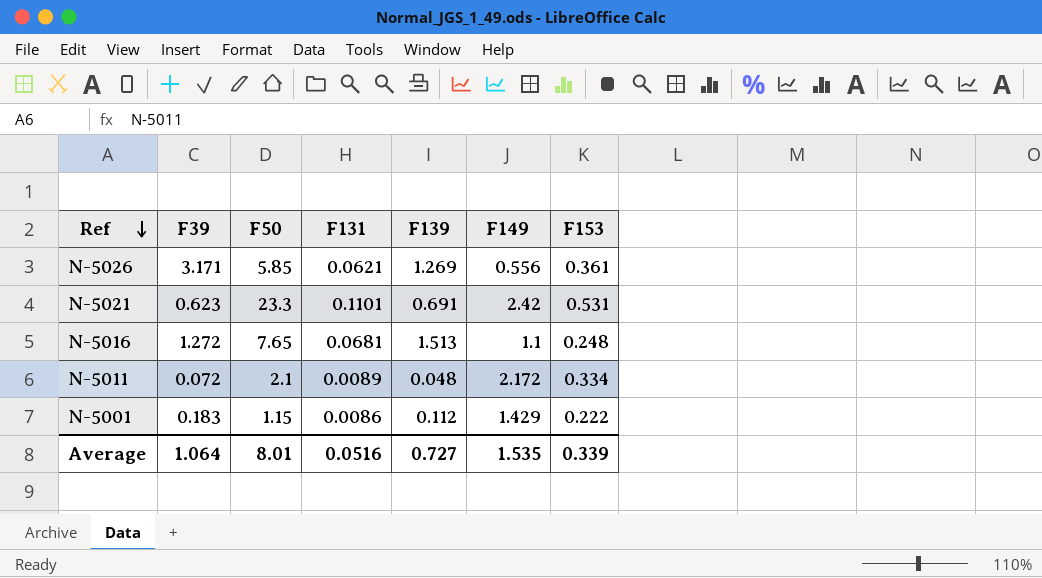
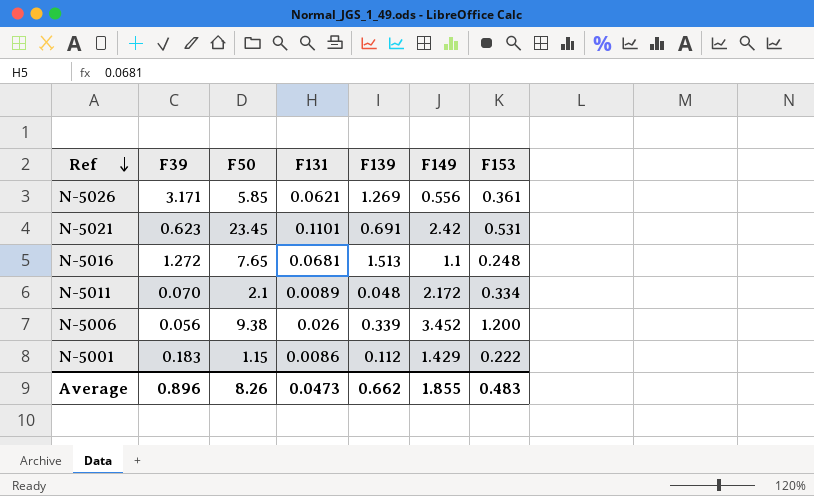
N-5021 | F50: 23.3 -> 23.45
N-5011 | F39: 0.072 -> 0.070
row N-5006: none -> 0.056 | 9.38 | 0.026 | 0.339 | 3.452 | 1.200
Average | F39: 1.064 -> 0.896
Average | F50: 8.01 -> 8.26
Average | F131: 0.0516 -> 0.0473
Average | F139: 0.727 -> 0.662
Average | F149: 1.535 -> 1.855
Average | F153: 0.339 -> 0.483

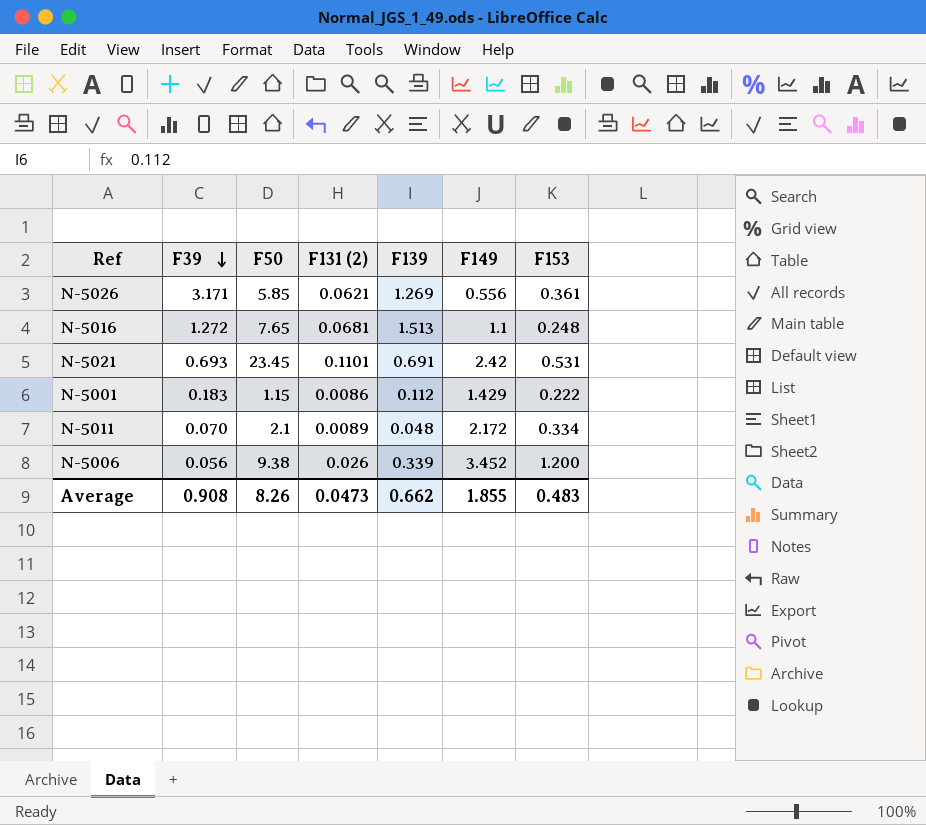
row order: Ref descending -> F39 descending
column name: F131 -> F131 (2)
N-5021 | F39: 0.623 -> 0.693
Average | F39: 0.896 -> 0.908

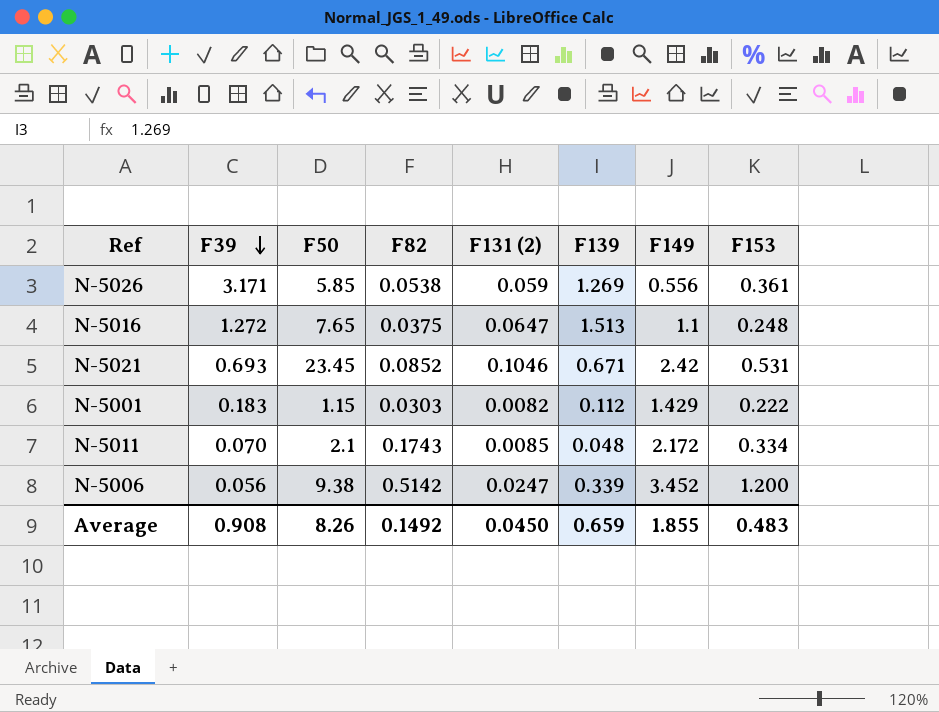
column F82 | position: none -> 4
N-5026 | F131 (2): 0.0621 -> 0.059
N-5016 | F131 (2): 0.0681 -> 0.0647
N-5021 | F131 (2): 0.1101 -> 0.1046
N-5021 | F139: 0.691 -> 0.671
N-5001 | F131 (2): 0.0086 -> 0.0082
N-5011 | F131 (2): 0.0089 -> 0.0085
N-5006 | F131 (2): 0.026 -> 0.0247
Average | F131 (2): 0.0473 -> 0.0450
Average | F139: 0.662 -> 0.659

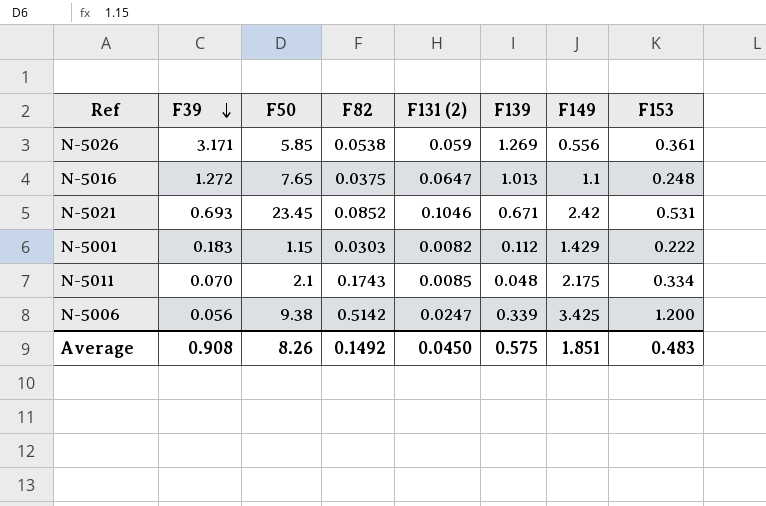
N-5016 | F139: 1.513 -> 1.013
N-5011 | F149: 2.172 -> 2.175
N-5006 | F149: 3.452 -> 3.425
Average | F139: 0.659 -> 0.575
Average | F149: 1.855 -> 1.851

